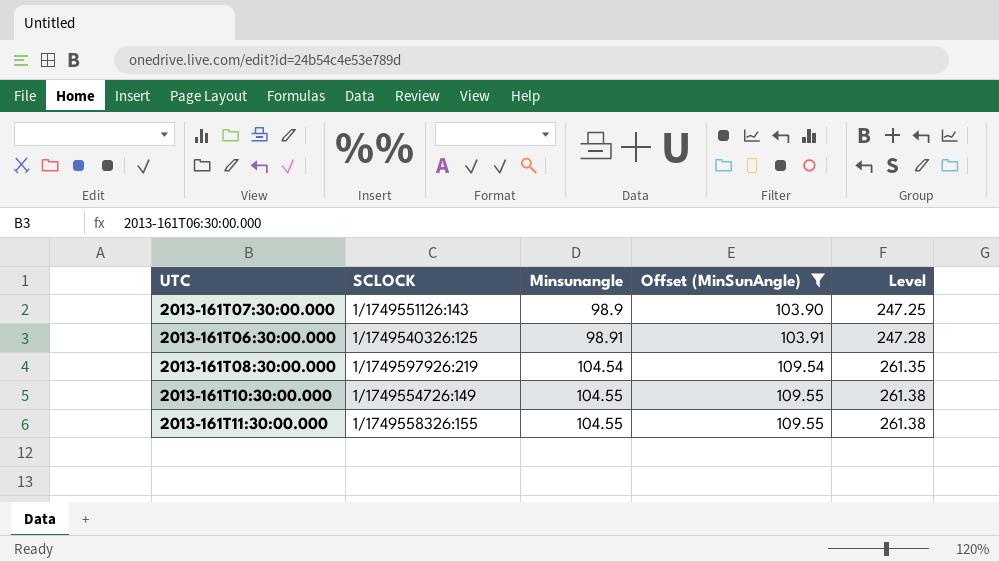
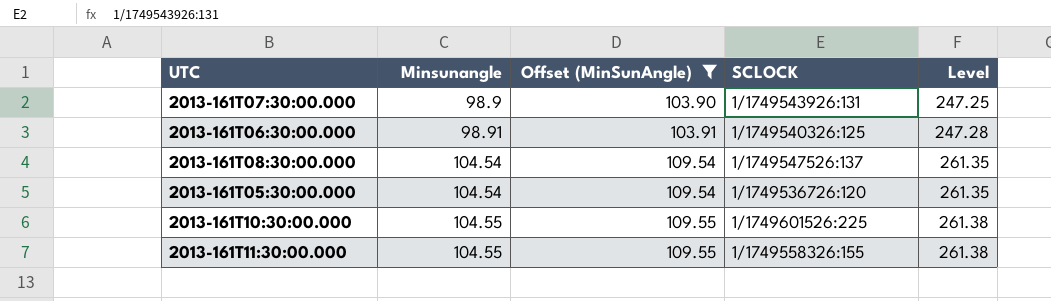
column SCLOCK | position: 2 -> 4
2013-161T07:30:00.000 | SCLOCK: 1/1749551126:143 -> 1/1749543926:131
2013-161T08:30:00.000 | SCLOCK: 1/1749597926:219 -> 1/1749547526:137
row 2013-161T05:30:00.000: none -> 104.54 | 109.54 | 1/1749536726:120 | 261.35
2013-161T10:30:00.000 | SCLOCK: 1/1749554726:149 -> 1/1749601526:225

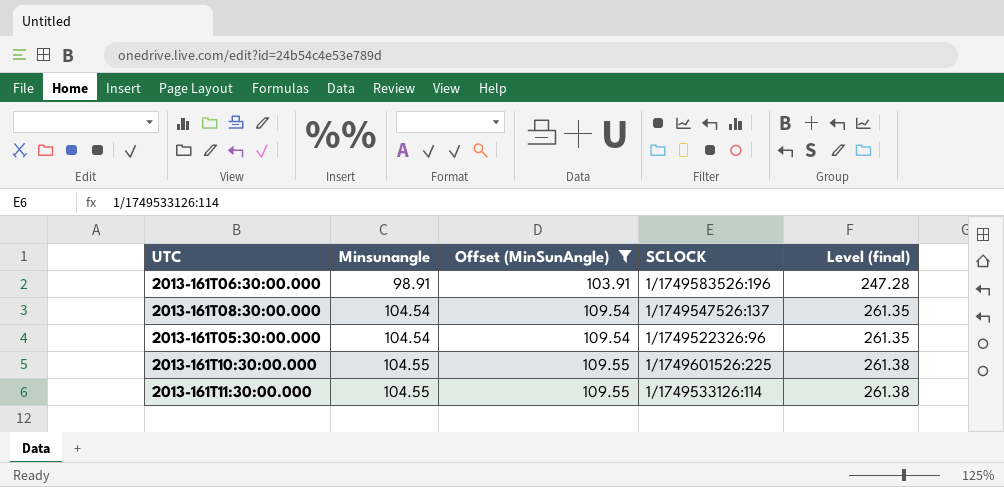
column name: Level -> Level (final)
row 2013-161T07:30:00.000: 98.9 | 103.90 | 1/1749543926:131 | 247.25 -> none
2013-161T06:30:00.000 | SCLOCK: 1/1749540326:125 -> 1/1749583526:196
2013-161T05:30:00.000 | SCLOCK: 1/1749536726:120 -> 1/1749522326:96
2013-161T11:30:00.000 | SCLOCK: 1/1749558326:155 -> 1/1749533126:114

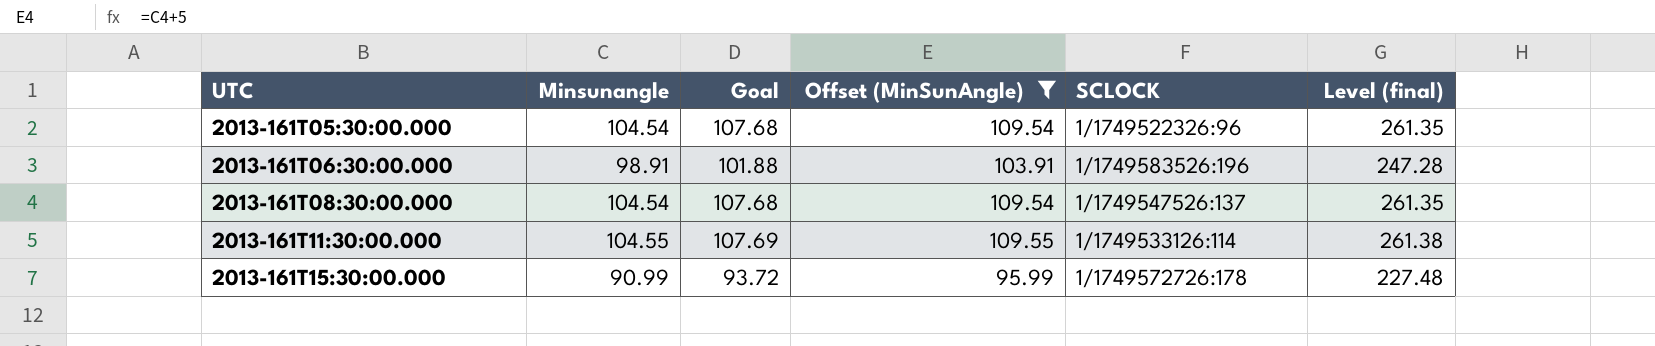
row order: Minsunangle ascending -> UTC ascending
column Goal | formula: none -> [Minsunangle] * 1.03
row 2013-161T10:30:00.000: 104.55 | 109.55 | 1/1749601526:225 | 261.38 -> none
row 2013-161T15:30:00.000: none -> 90.99 | 93.72 | 95.99 | 1/1749572726:178 | 227.48

